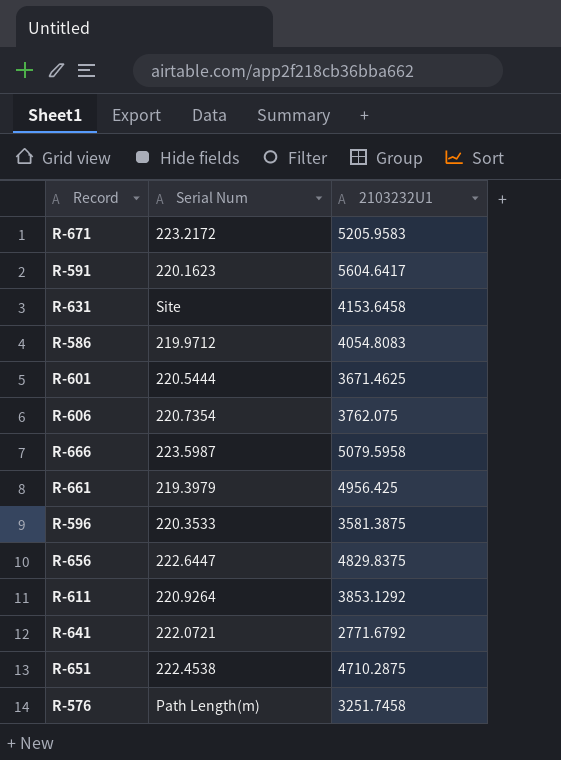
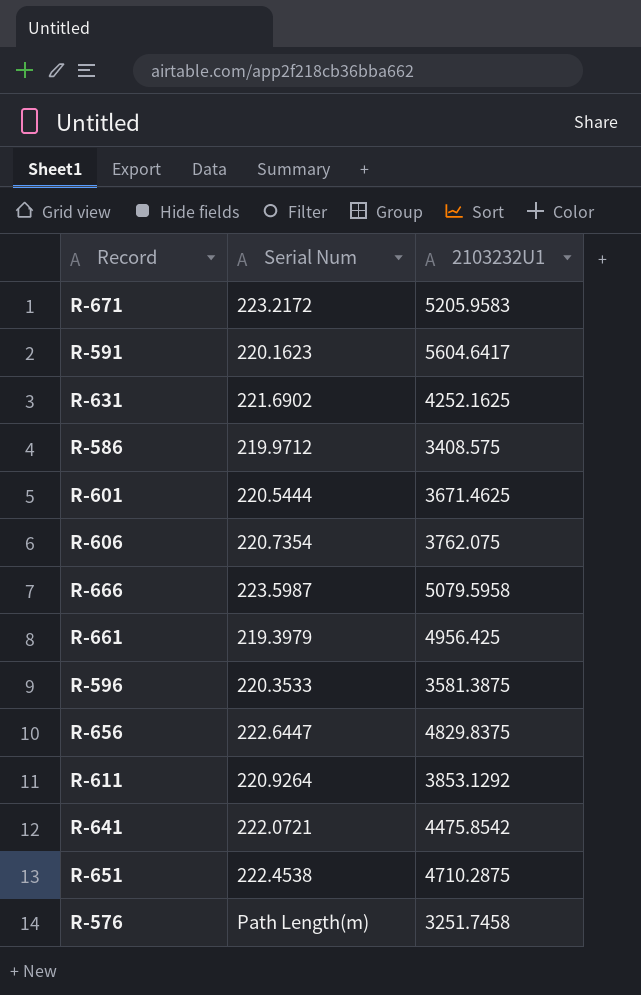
R-631 | Serial Num: Site -> 221.6902
R-631 | 2103232U1: 4153.6458 -> 4252.1625
R-586 | 2103232U1: 4054.8083 -> 3408.575
R-641 | 2103232U1: 2771.6792 -> 4475.8542

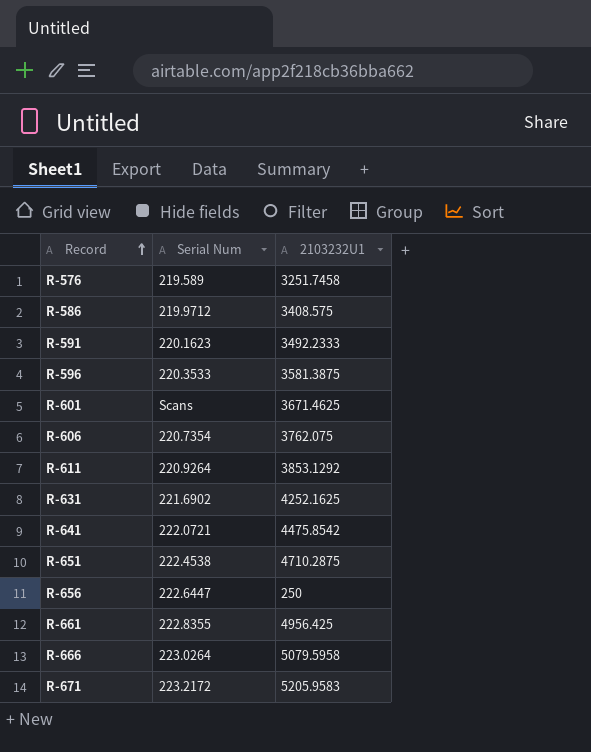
row order: none -> Record ascending
R-576 | Serial Num: Path Length(m) -> 219.589
R-591 | 2103232U1: 5604.6417 -> 3492.2333
R-601 | Serial Num: 220.5444 -> Scans
R-656 | 2103232U1: 4829.8375 -> 250
R-661 | Serial Num: 219.3979 -> 222.8355
R-666 | Serial Num: 223.5987 -> 223.0264

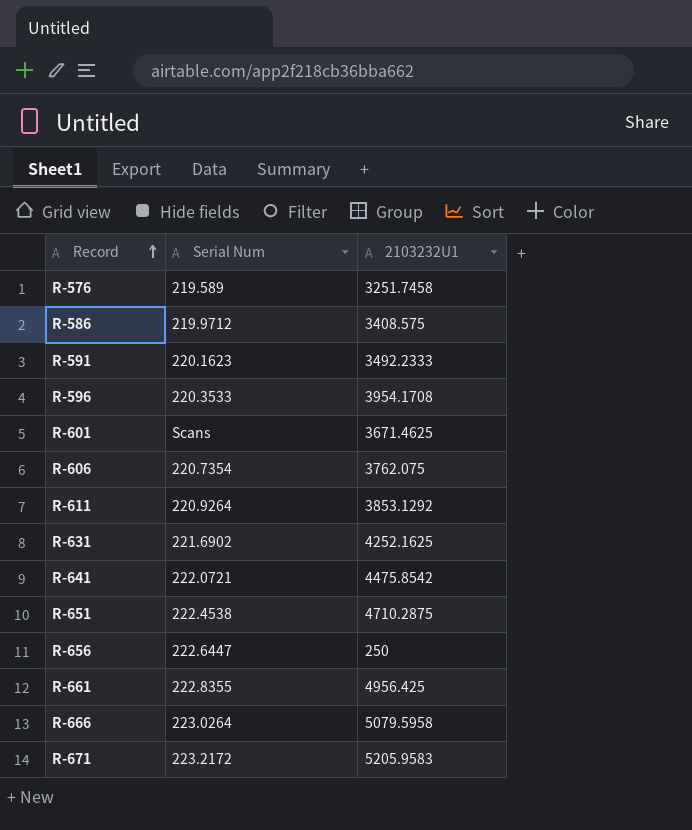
R-596 | 2103232U1: 3581.3875 -> 3954.1708

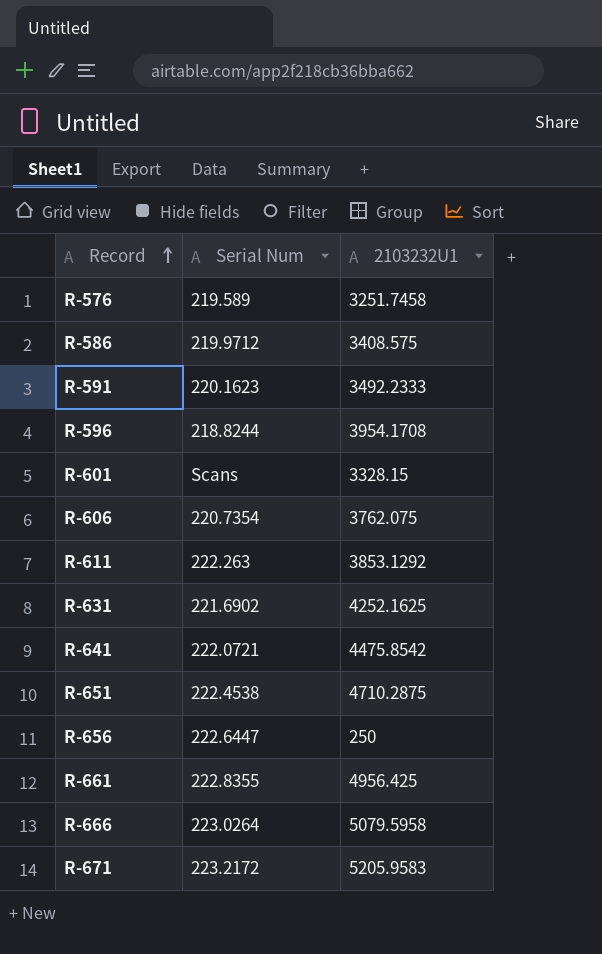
R-596 | Serial Num: 220.3533 -> 218.8244
R-601 | 2103232U1: 3671.4625 -> 3328.15
R-611 | Serial Num: 220.9264 -> 222.263

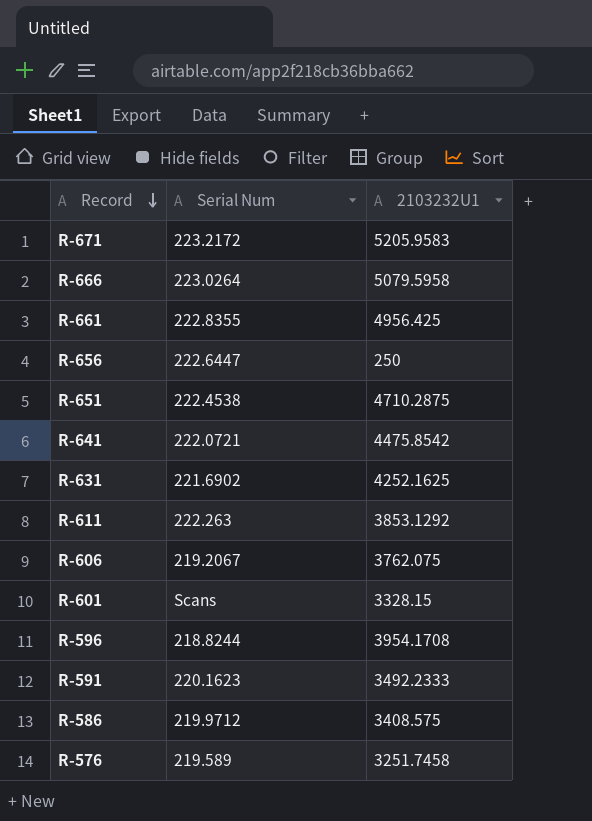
row order: Record ascending -> Record descending
R-606 | Serial Num: 220.7354 -> 219.2067

